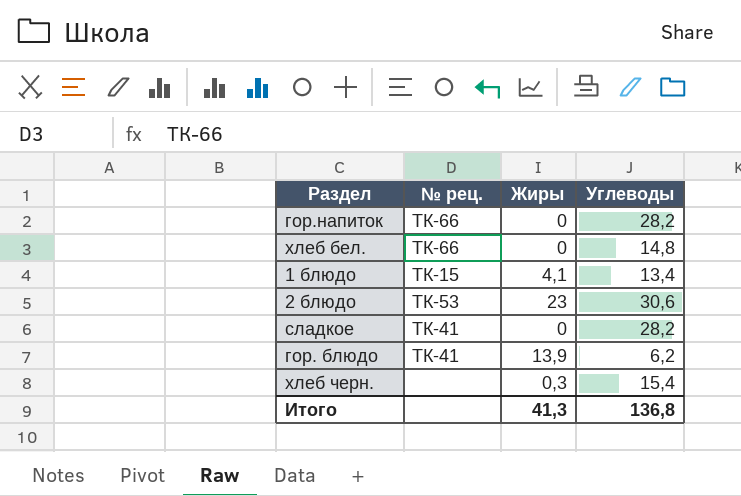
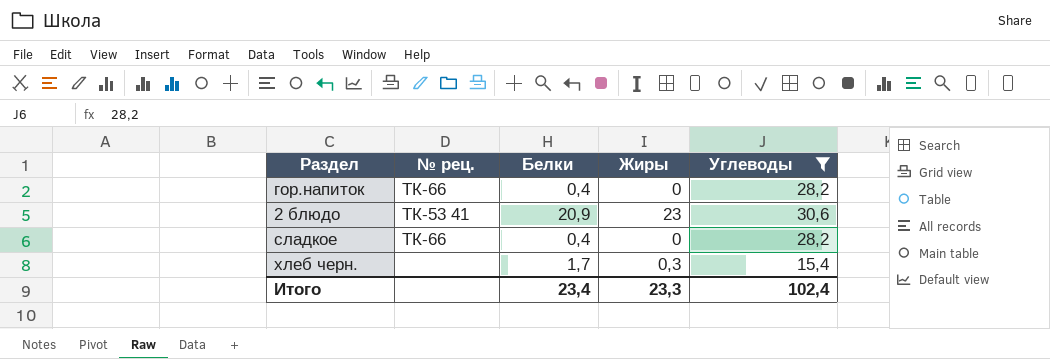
filter: none -> Углеводы >= 15,4
column Белки | position: none -> 3
2 блюдо | № рец.: ТК-53 -> ТК-53 41
сладкое | № рец.: ТК-41 -> ТК-66
Итого | Жиры: 41,3 -> 23,3
Итого | Углеводы: 136,8 -> 102,4

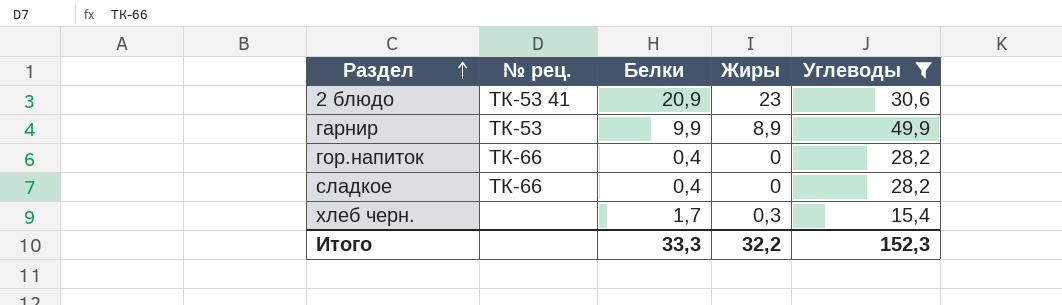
row order: none -> Раздел ascending
row гарнир: none -> ТК-53 | 9,9 | 8,9 | 49,9
Итого | Белки: 23,4 -> 33,3
Итого | Жиры: 23,3 -> 32,2
Итого | Углеводы: 102,4 -> 152,3

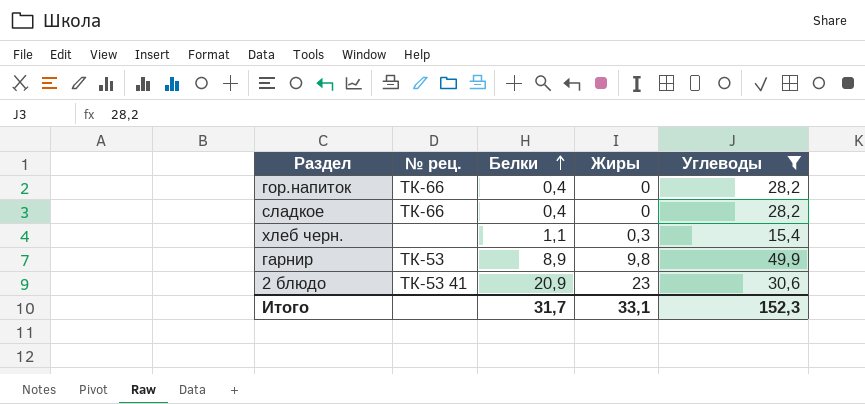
row order: Раздел ascending -> Белки ascending
хлеб черн. | Белки: 1,7 -> 1,1
гарнир | Белки: 9,9 -> 8,9
гарнир | Жиры: 8,9 -> 9,8
Итого | Белки: 33,3 -> 31,7
Итого | Жиры: 32,2 -> 33,1

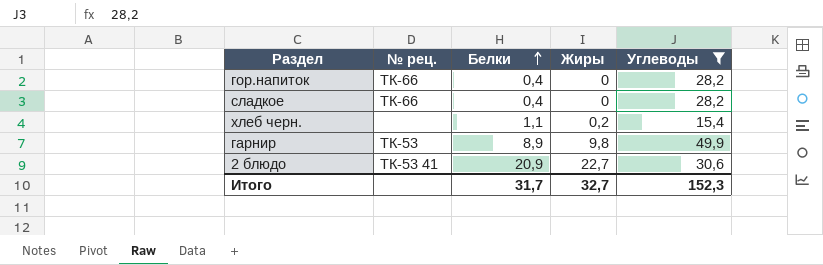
хлеб черн. | Жиры: 0,3 -> 0,2
2 блюдо | Жиры: 23 -> 22,7
Итого | Жиры: 33,1 -> 32,7

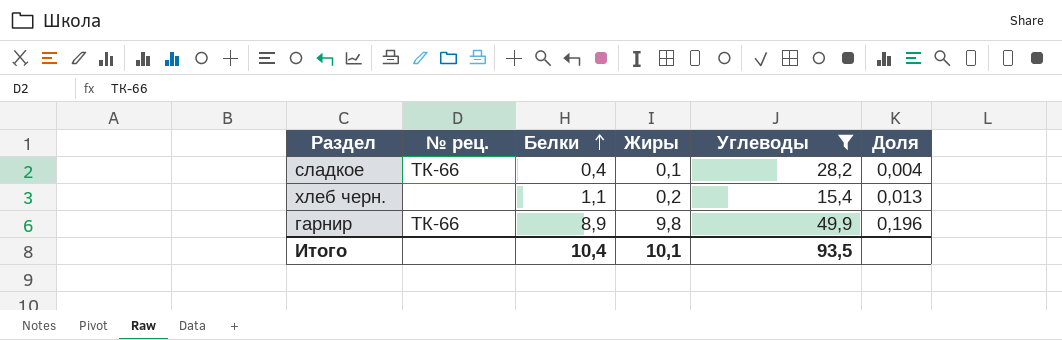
column Доля | formula: none -> [Жиры] / [Углеводы]
row гор.напиток: ТК-66 | 0,4 | 0 | 28,2 -> none
row 2 блюдо: ТК-53 41 | 20,9 | 22,7 | 30,6 -> none
сладкое | Жиры: 0 -> 0,1
гарнир | № рец.: ТК-53 -> ТК-66
Итого | Белки: 31,7 -> 10,4
Итого | Жиры: 32,7 -> 10,1
Итого | Углеводы: 152,3 -> 93,5

